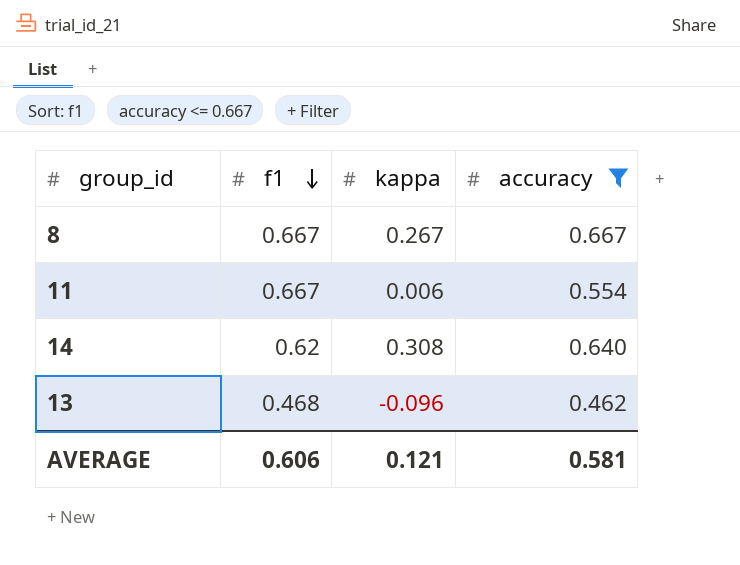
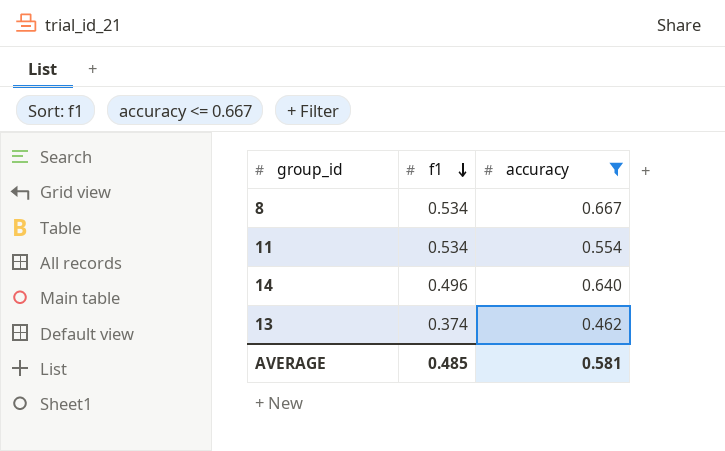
column kappa | position: 3 -> none
8 | f1: 0.667 -> 0.534
11 | f1: 0.667 -> 0.534
14 | f1: 0.62 -> 0.496
13 | f1: 0.468 -> 0.374
AVERAGE | f1: 0.606 -> 0.485

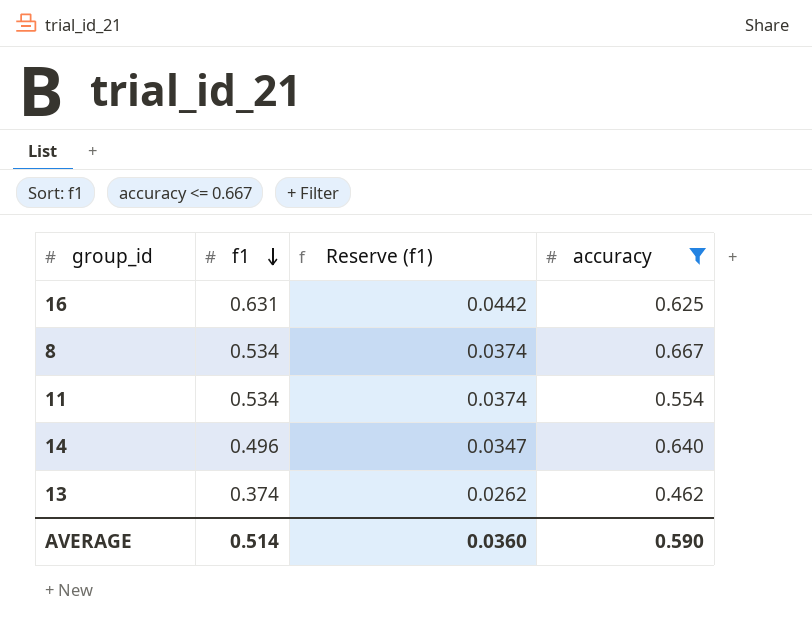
column Reserve (f1) | formula: none -> [f1] * 0.07
row 16: none -> 0.631 | 0.0442 | 0.625
AVERAGE | f1: 0.485 -> 0.514
AVERAGE | accuracy: 0.581 -> 0.590

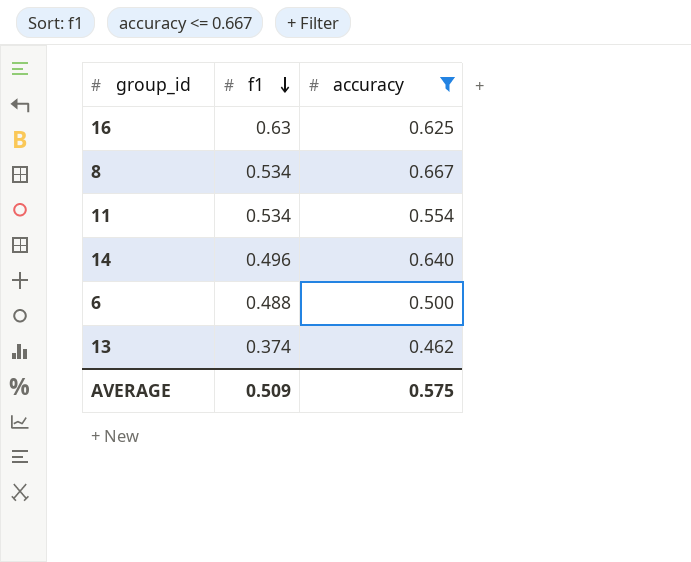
column Reserve (f1) | formula: [f1] * 0.07 -> none
16 | f1: 0.631 -> 0.63
row 6: none -> 0.488 | 0.500
AVERAGE | f1: 0.514 -> 0.509
AVERAGE | accuracy: 0.590 -> 0.575

